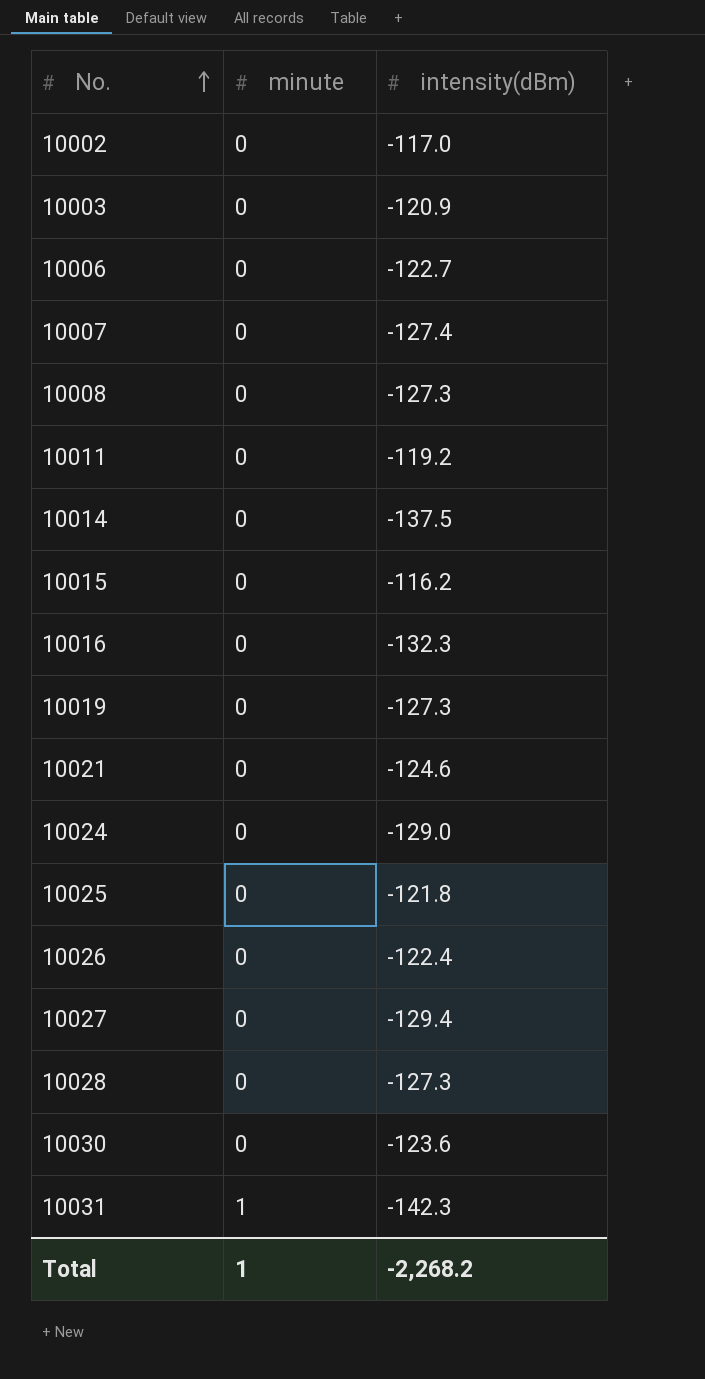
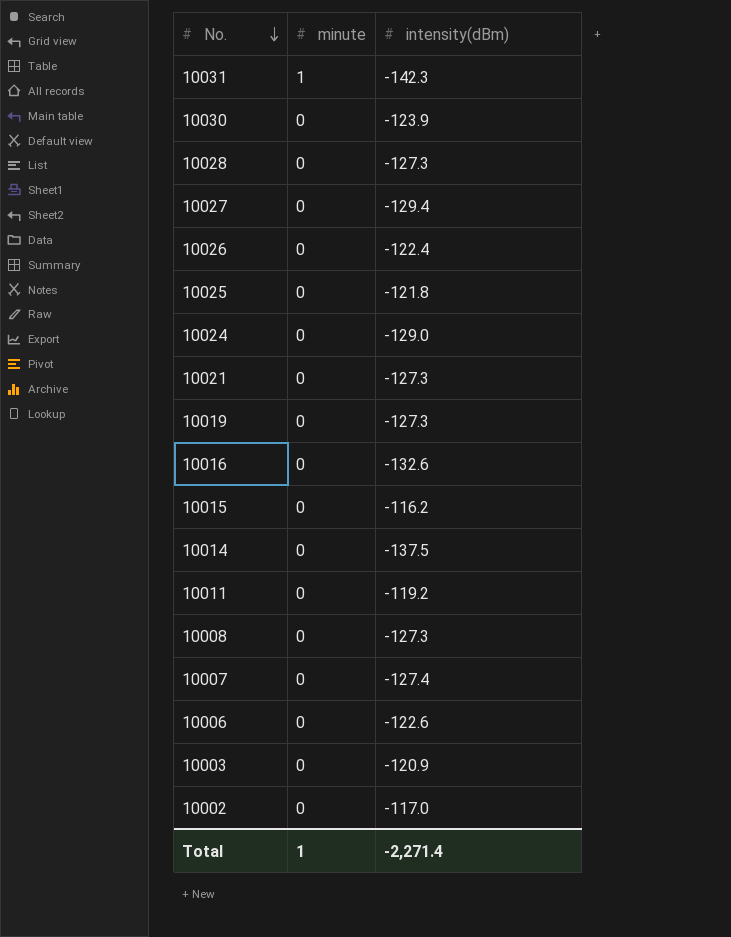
row order: No. ascending -> No. descending
10030 | intensity(dBm): -123.6 -> -123.9
10021 | intensity(dBm): -124.6 -> -127.3
10016 | intensity(dBm): -132.3 -> -132.6
10006 | intensity(dBm): -122.7 -> -122.6
Total | intensity(dBm): -2,268.2 -> -2,271.4

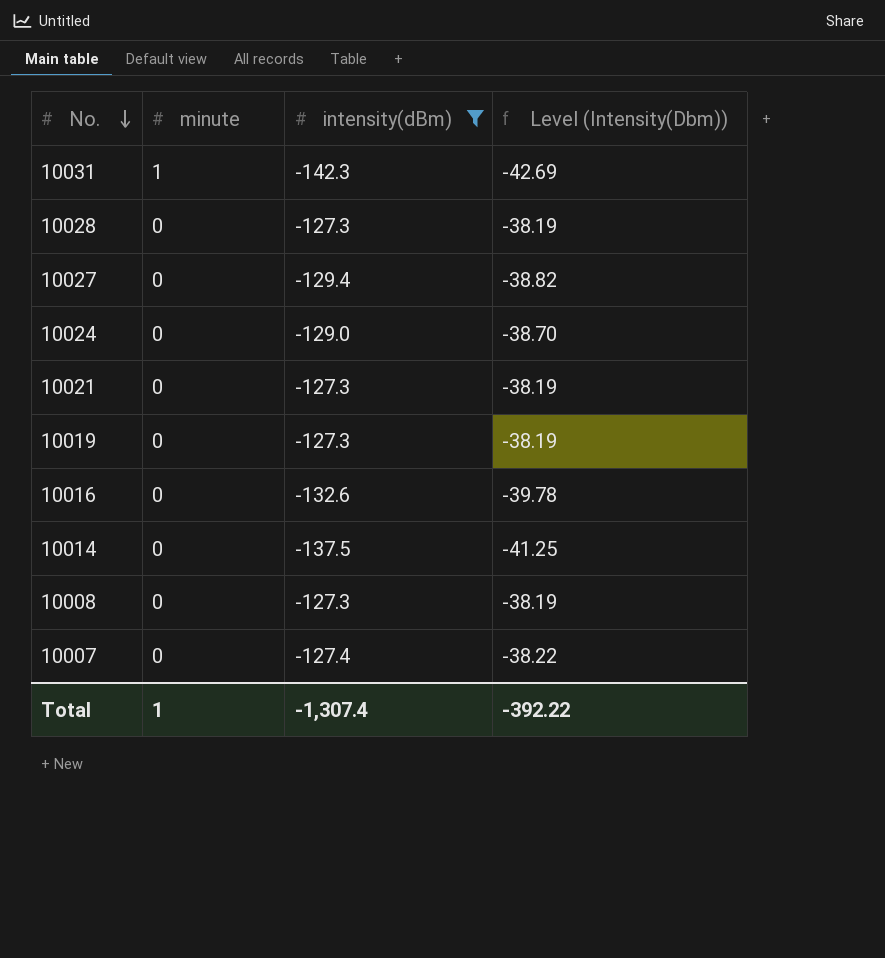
filter: none -> intensity(dBm) <= -127.3
column Level (Intensity(Dbm)) | formula: none -> [intensity(dBm)] * 0.3
Total | intensity(dBm): -2,271.4 -> -1,307.4

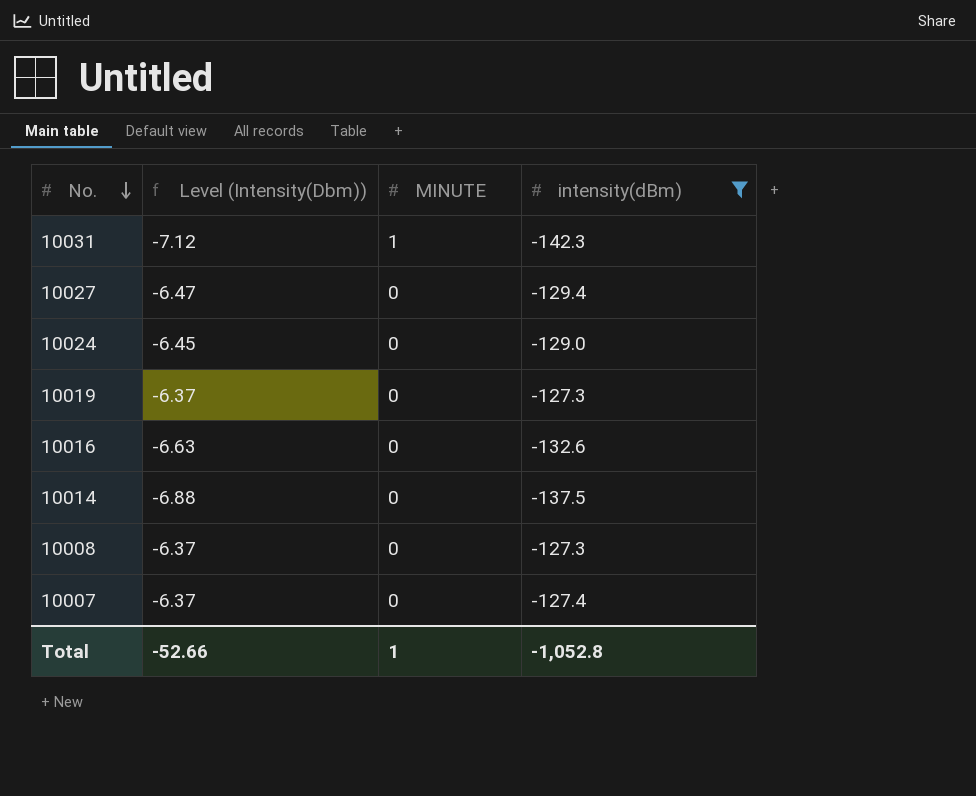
column Level (Intensity(Dbm)) | formula: [intensity(dBm)] * 0.3 -> [intensity(dBm)] * 0.05
column Level (Intensity(Dbm)) | position: 4 -> 2
column name: minute -> MINUTE
row 10028: 0 | -127.3 | -38.19 -> none
row 10021: 0 | -127.3 | -38.19 -> none
Total | Level (Intensity(Dbm)): -392.22 -> -52.66
Total | intensity(dBm): -1,307.4 -> -1,052.8

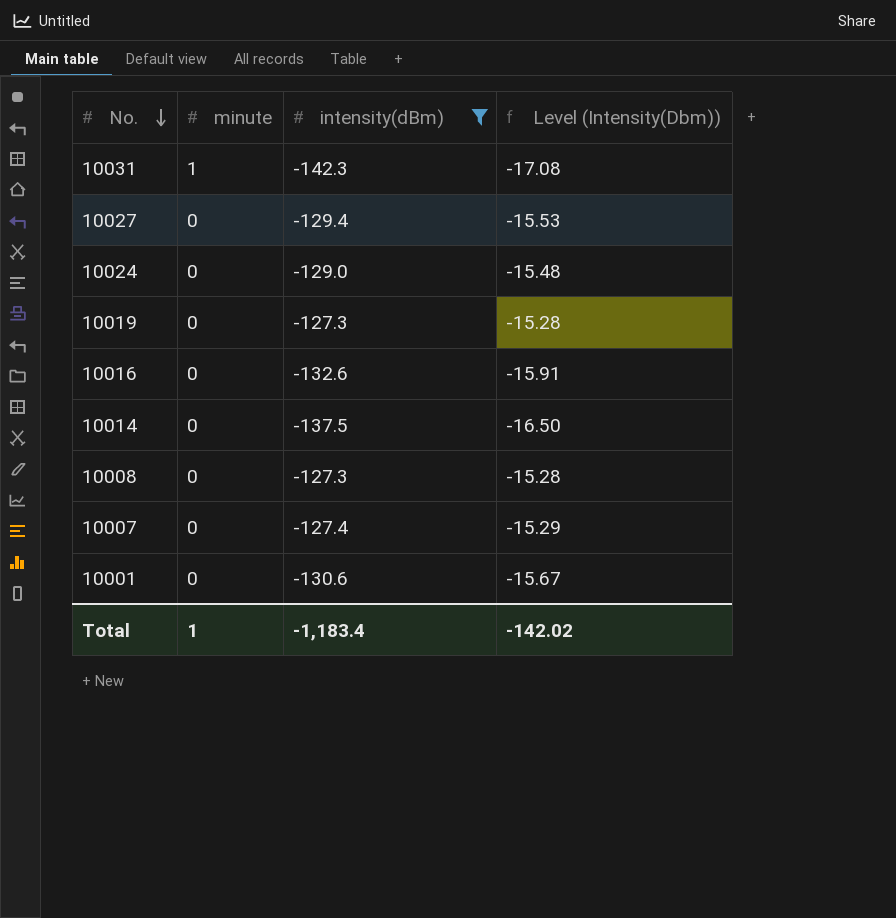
column name: MINUTE -> minute
column Level (Intensity(Dbm)) | formula: [intensity(dBm)] * 0.05 -> [intensity(dBm)] * 0.12
column Level (Intensity(Dbm)) | position: 2 -> 4
row 10001: none -> 0 | -130.6 | -15.67
Total | intensity(dBm): -1,052.8 -> -1,183.4
Total | Level (Intensity(Dbm)): -52.66 -> -142.02

